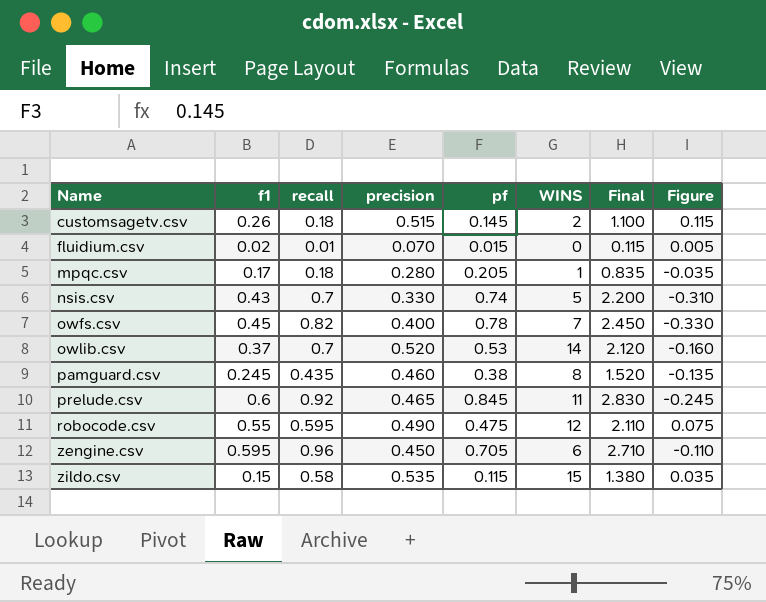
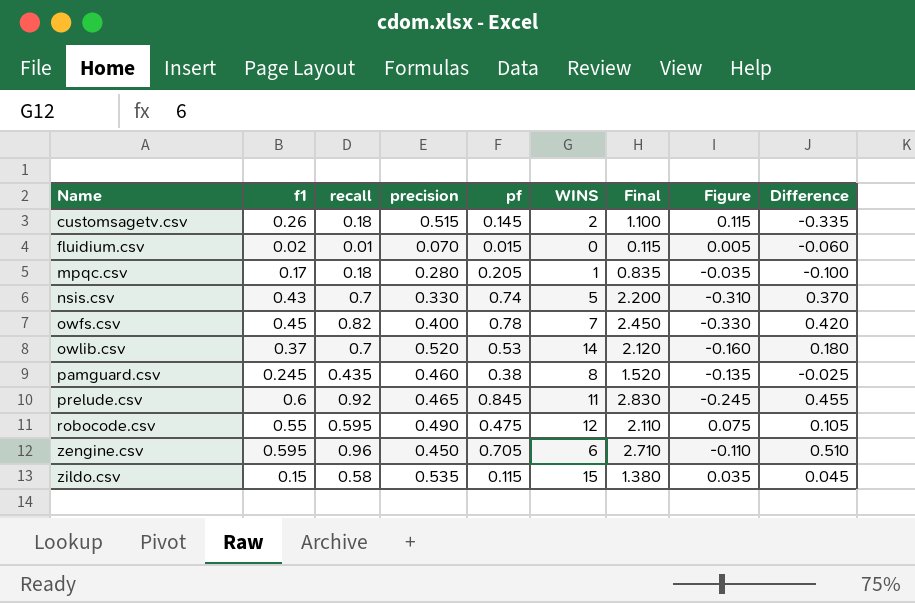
column Difference | formula: none -> [recall] - [precision]

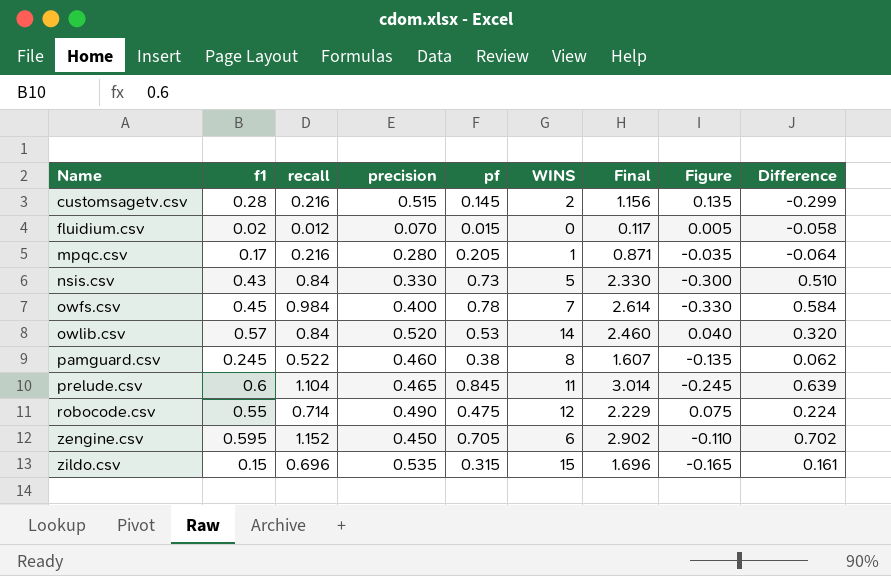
customsagetv.csv | f1: 0.26 -> 0.28
customsagetv.csv | recall: 0.18 -> 0.216
customsagetv.csv | Final: 1.100 -> 1.156
customsagetv.csv | Figure: 0.115 -> 0.135
customsagetv.csv | Difference: -0.335 -> -0.299
fluidium.csv | recall: 0.01 -> 0.012
fluidium.csv | Final: 0.115 -> 0.117
fluidium.csv | Difference: -0.060 -> -0.058
mpqc.csv | recall: 0.18 -> 0.216
mpqc.csv | Final: 0.835 -> 0.871
mpqc.csv | Difference: -0.100 -> -0.064
nsis.csv | recall: 0.7 -> 0.84
nsis.csv | pf: 0.74 -> 0.73
nsis.csv | Final: 2.200 -> 2.330
nsis.csv | Figure: -0.310 -> -0.300
nsis.csv | Difference: 0.370 -> 0.510
owfs.csv | recall: 0.82 -> 0.984
owfs.csv | Final: 2.450 -> 2.614
owfs.csv | Difference: 0.420 -> 0.584
owlib.csv | f1: 0.37 -> 0.57
owlib.csv | recall: 0.7 -> 0.84
owlib.csv | Final: 2.120 -> 2.460
owlib.csv | Figure: -0.160 -> 0.040
owlib.csv | Difference: 0.180 -> 0.320
pamguard.csv | recall: 0.435 -> 0.522
pamguard.csv | Final: 1.520 -> 1.607
pamguard.csv | Difference: -0.025 -> 0.062
prelude.csv | recall: 0.92 -> 1.104
prelude.csv | Final: 2.830 -> 3.014
prelude.csv | Difference: 0.455 -> 0.639
robocode.csv | recall: 0.595 -> 0.714
robocode.csv | Final: 2.110 -> 2.229
robocode.csv | Difference: 0.105 -> 0.224
zengine.csv | recall: 0.96 -> 1.152
zengine.csv | Final: 2.710 -> 2.902
zengine.csv | Difference: 0.510 -> 0.702
zildo.csv | recall: 0.58 -> 0.696
zildo.csv | pf: 0.115 -> 0.315
zildo.csv | Final: 1.380 -> 1.696
zildo.csv | Figure: 0.035 -> -0.165
zildo.csv | Difference: 0.045 -> 0.161

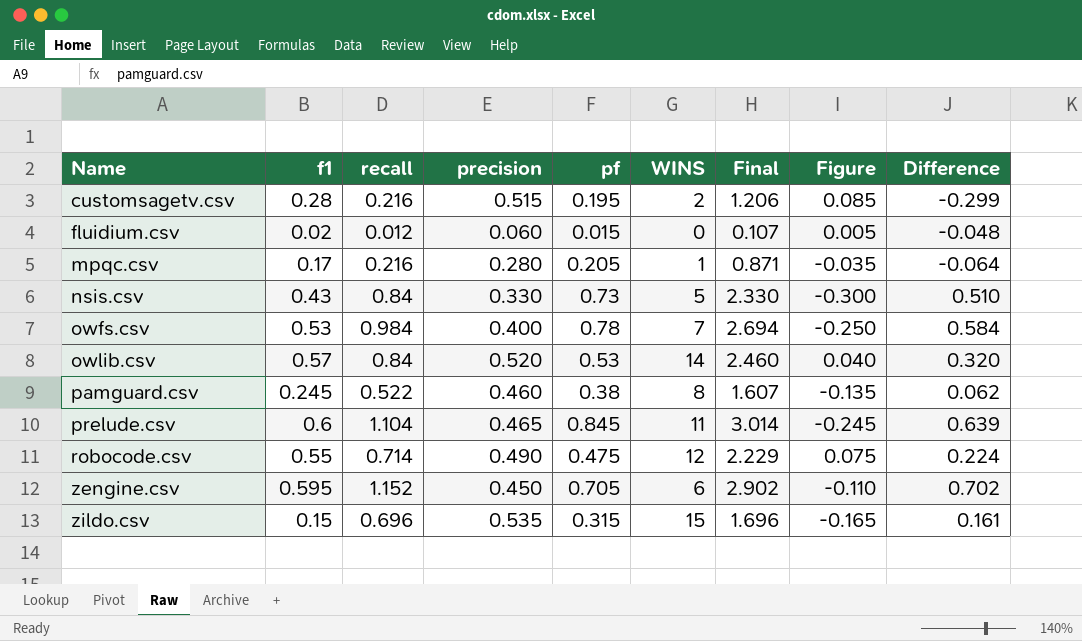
customsagetv.csv | pf: 0.145 -> 0.195
customsagetv.csv | Final: 1.156 -> 1.206
customsagetv.csv | Figure: 0.135 -> 0.085
fluidium.csv | precision: 0.070 -> 0.060
fluidium.csv | Final: 0.117 -> 0.107
fluidium.csv | Difference: -0.058 -> -0.048
owfs.csv | f1: 0.45 -> 0.53
owfs.csv | Final: 2.614 -> 2.694
owfs.csv | Figure: -0.330 -> -0.250

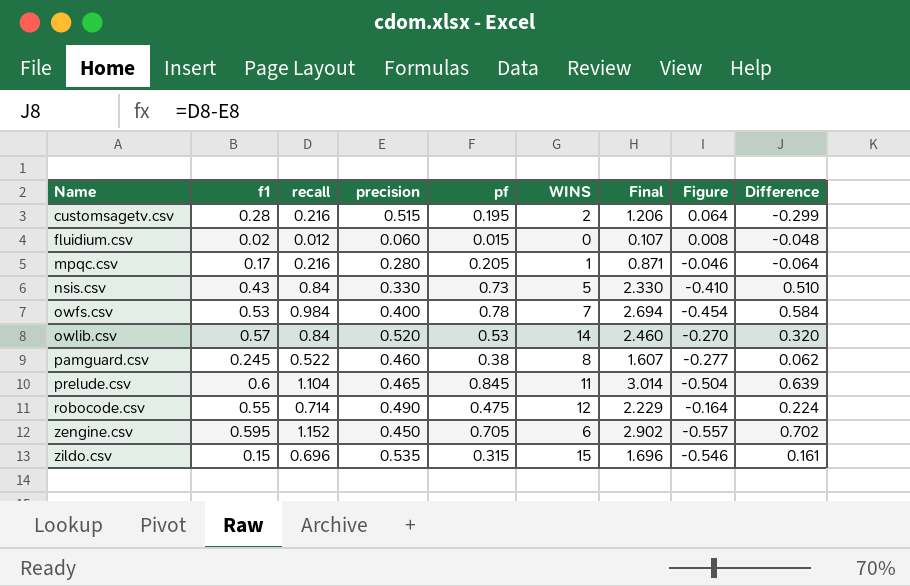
column Figure | formula: [f1] - [pf] -> [f1] - [recall]

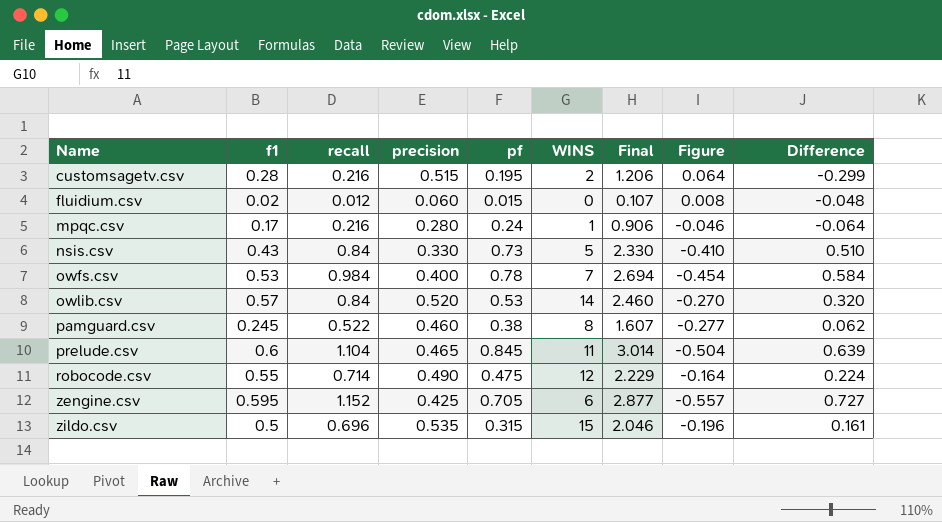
mpqc.csv | pf: 0.205 -> 0.24
mpqc.csv | Final: 0.871 -> 0.906
zengine.csv | precision: 0.450 -> 0.425
zengine.csv | Final: 2.902 -> 2.877
zengine.csv | Difference: 0.702 -> 0.727
zildo.csv | f1: 0.15 -> 0.5
zildo.csv | Final: 1.696 -> 2.046
zildo.csv | Figure: -0.546 -> -0.196

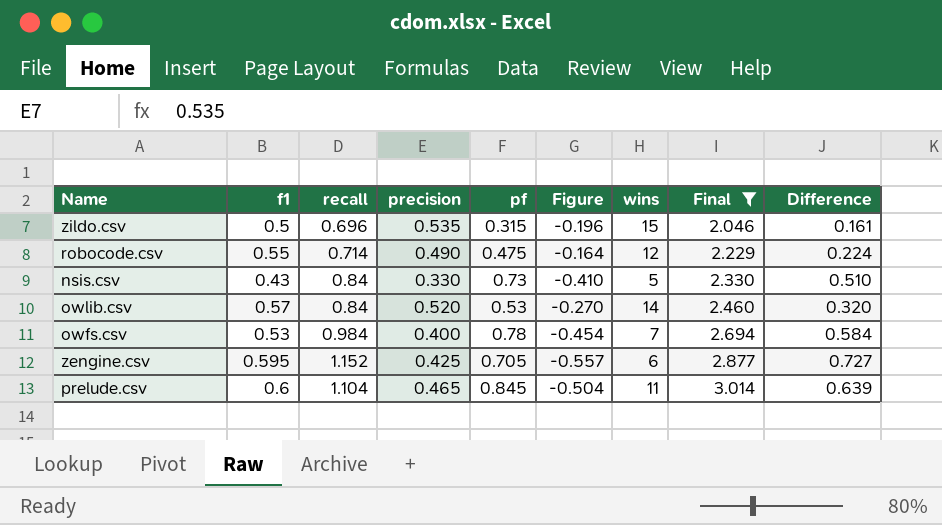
filter: none -> Final >= 2.046
row order: Name ascending -> Final ascending
column Figure | position: 8 -> 6
column name: WINS -> wins

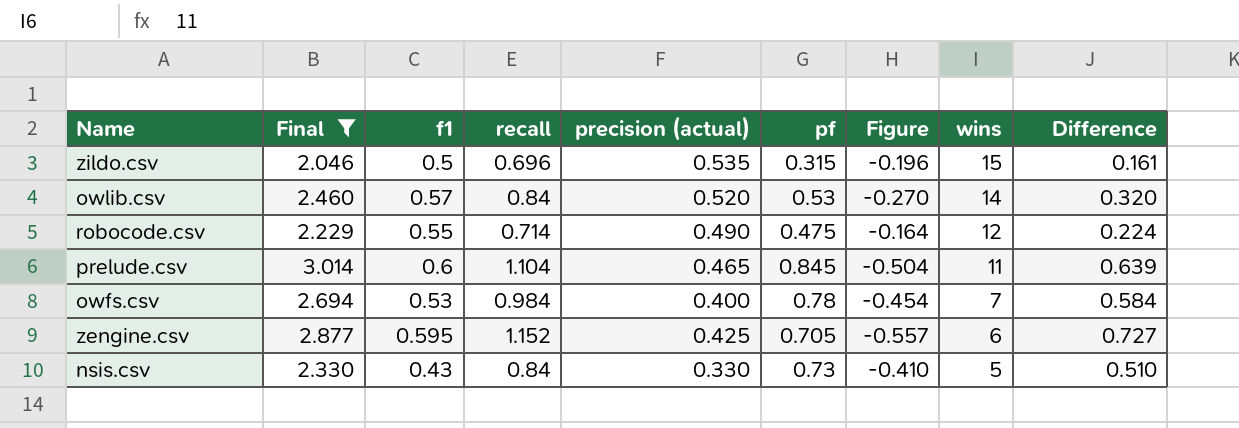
row order: Final ascending -> wins descending
column Final | position: 8 -> 2
column name: precision -> precision (actual)

